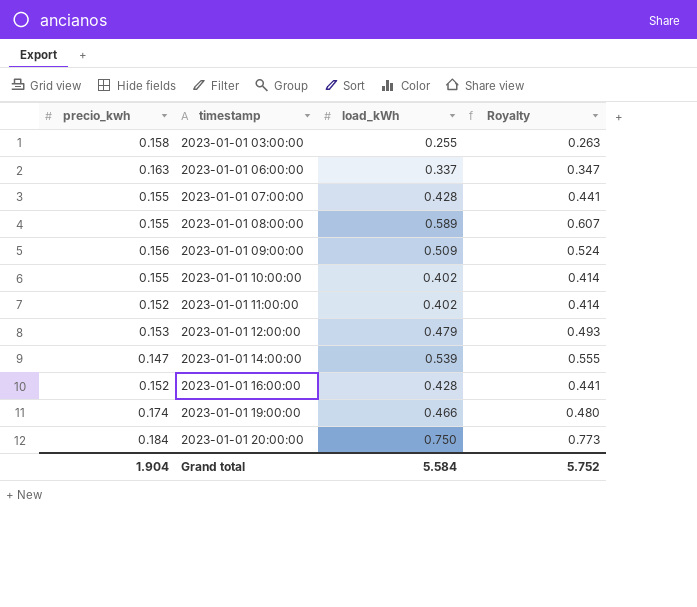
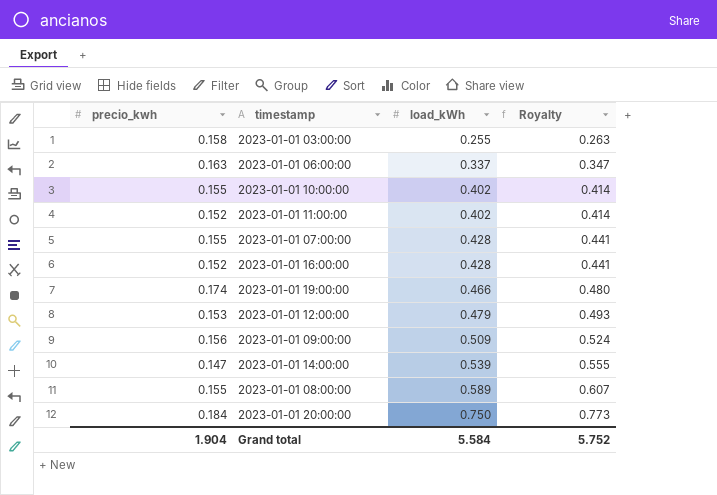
row order: timestamp ascending -> load_kWh ascending

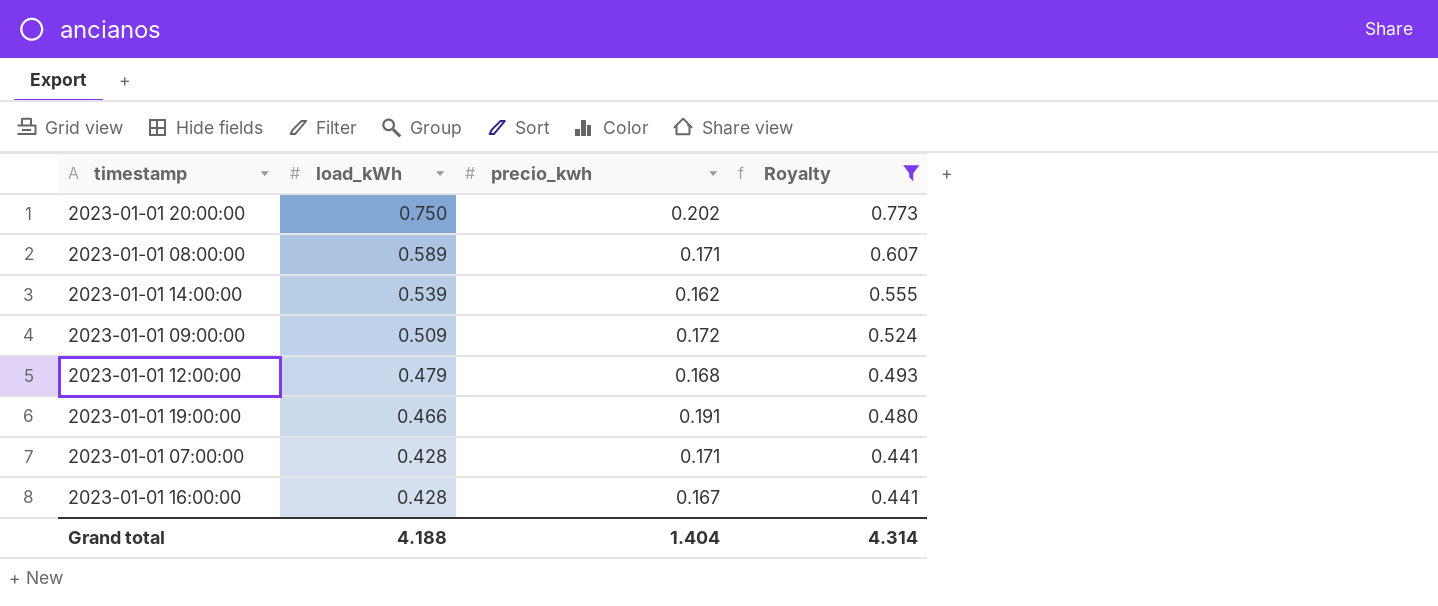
filter: none -> Royalty >= 0.441
row order: load_kWh ascending -> load_kWh descending
column precio_kwh | position: 1 -> 3
2023-01-01 20:00:00 | precio_kwh: 0.184 -> 0.202
2023-01-01 08:00:00 | precio_kwh: 0.155 -> 0.171
2023-01-01 14:00:00 | precio_kwh: 0.147 -> 0.162
2023-01-01 09:00:00 | precio_kwh: 0.156 -> 0.172
2023-01-01 12:00:00 | precio_kwh: 0.153 -> 0.168
2023-01-01 19:00:00 | precio_kwh: 0.174 -> 0.191
2023-01-01 07:00:00 | precio_kwh: 0.155 -> 0.171
2023-01-01 16:00:00 | precio_kwh: 0.152 -> 0.167
Grand total | load_kWh: 5.584 -> 4.188
Grand total | precio_kwh: 1.904 -> 1.404
Grand total | Royalty: 5.752 -> 4.314

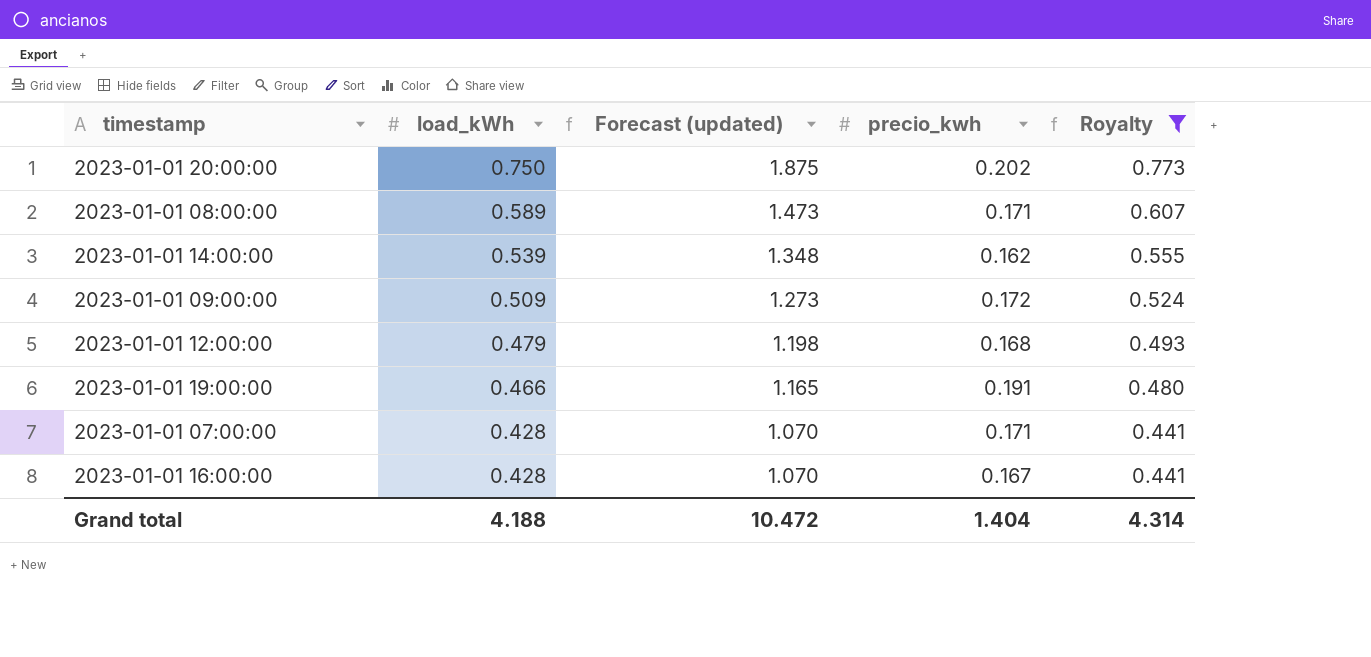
column Forecast (updated) | formula: none -> [load_kWh] * 2.5

